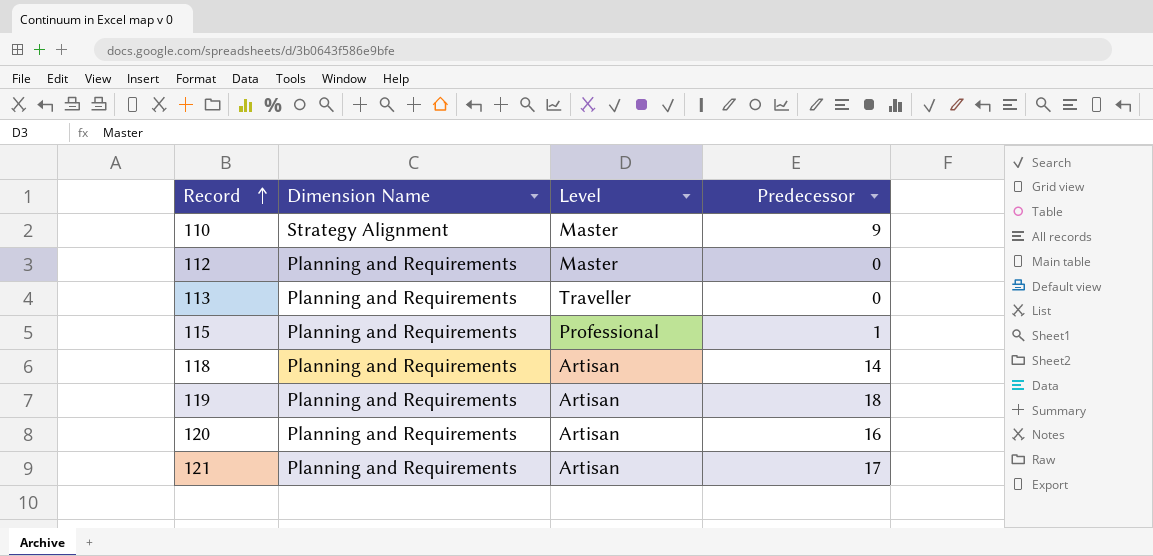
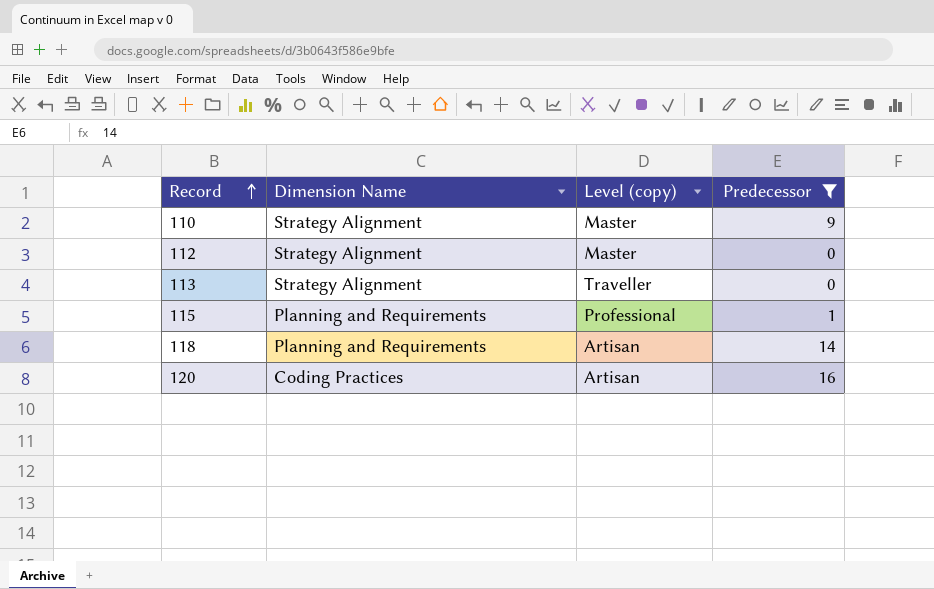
filter: none -> Predecessor <= 16
column name: Level -> Level (copy)
112 | Dimension Name: Planning and Requirements -> Strategy Alignment
113 | Dimension Name: Planning and Requirements -> Strategy Alignment
120 | Dimension Name: Planning and Requirements -> Coding Practices

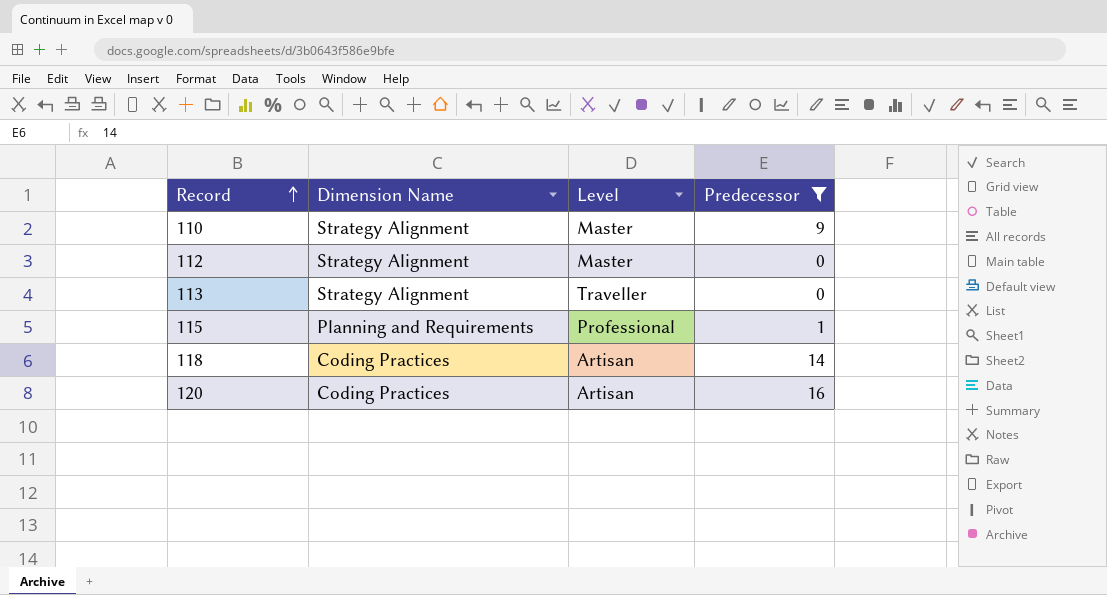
column name: Level (copy) -> Level
118 | Dimension Name: Planning and Requirements -> Coding Practices

